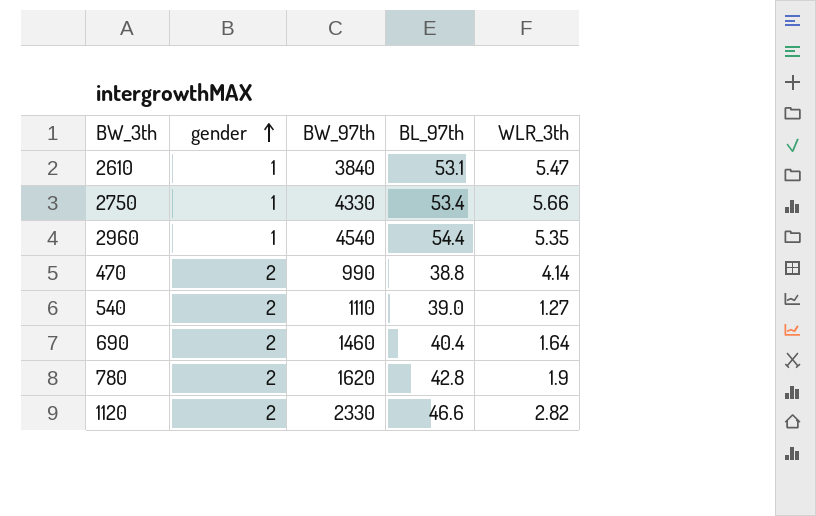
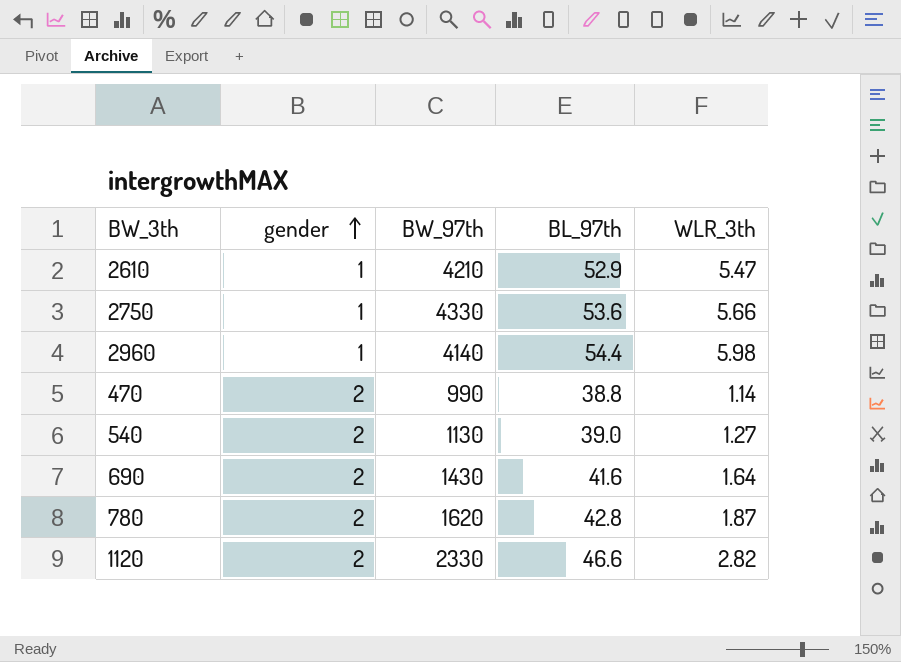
2610 | BW_97th: 3840 -> 4210
2610 | BL_97th: 53.1 -> 52.9
2750 | BL_97th: 53.4 -> 53.6
2960 | BW_97th: 4540 -> 4140
2960 | WLR_3th: 5.35 -> 5.98
470 | WLR_3th: 4.14 -> 1.14
540 | BW_97th: 1110 -> 1130
690 | BW_97th: 1460 -> 1430
690 | BL_97th: 40.4 -> 41.6
780 | WLR_3th: 1.9 -> 1.87

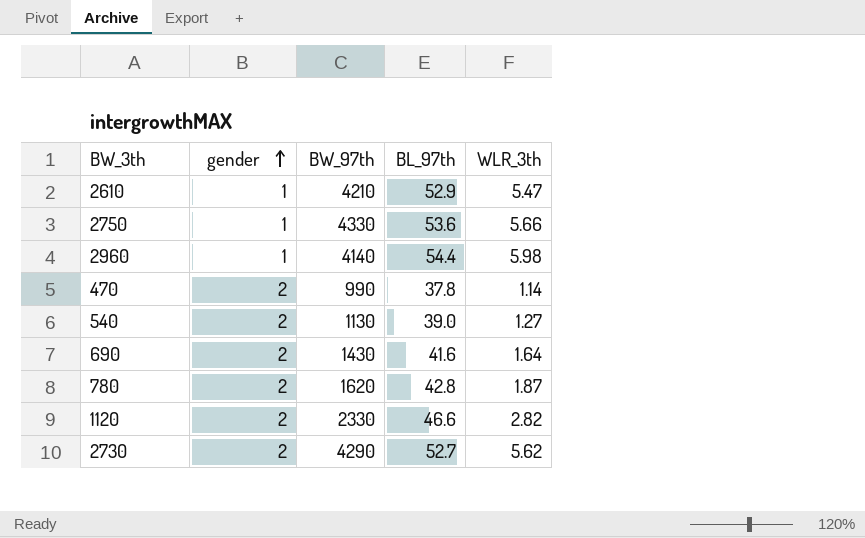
470 | BL_97th: 38.8 -> 37.8
row 2730: none -> 2 | 4290 | 52.7 | 5.62

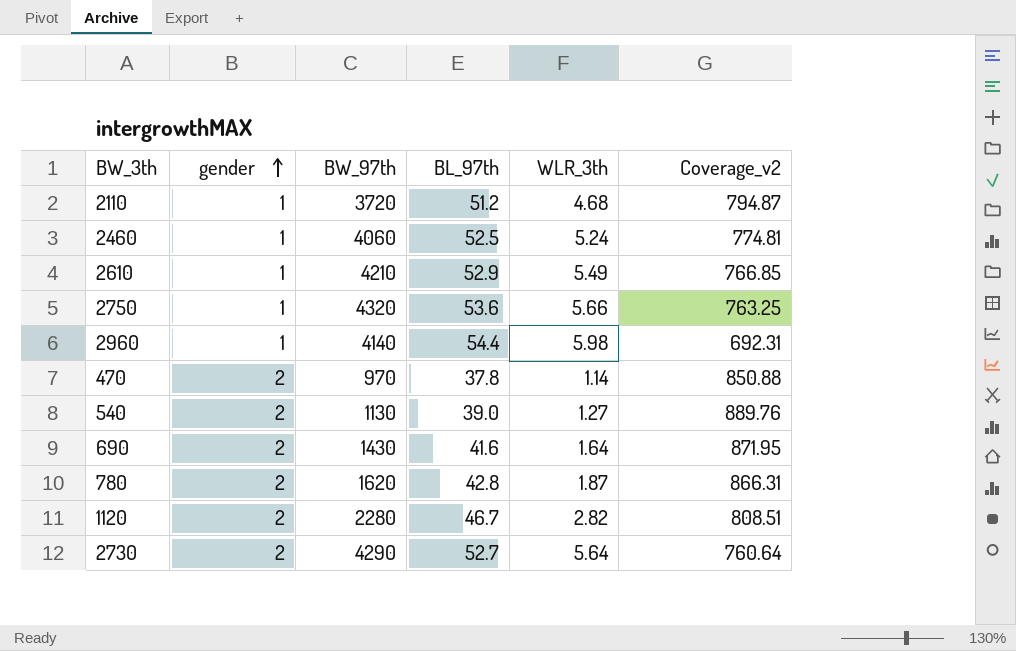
column Coverage_v2 | formula: none -> [BW_97th] / [WLR_3th]
row 2110: none -> 1 | 3720 | 51.2 | 4.68 | 794.87
row 2460: none -> 1 | 4060 | 52.5 | 5.24 | 774.81
2610 | WLR_3th: 5.47 -> 5.49
2750 | BW_97th: 4330 -> 4320
470 | BW_97th: 990 -> 970
1120 | BW_97th: 2330 -> 2280
1120 | BL_97th: 46.6 -> 46.7
2730 | WLR_3th: 5.62 -> 5.64

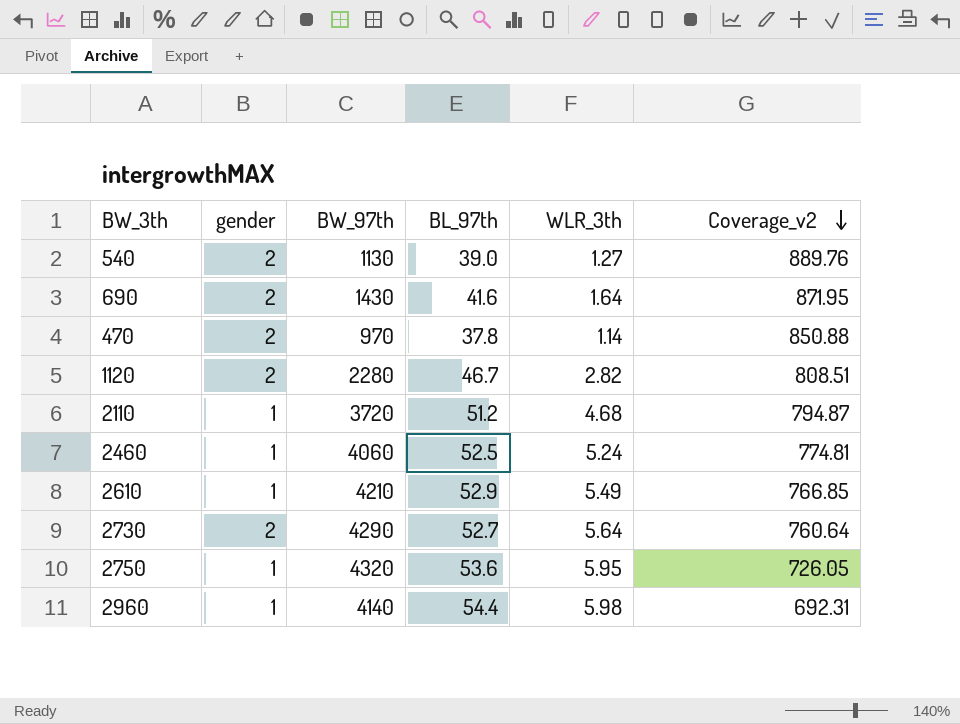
row order: gender ascending -> Coverage_v2 descending
row 780: 2 | 1620 | 42.8 | 1.87 | 866.31 -> none
2750 | WLR_3th: 5.66 -> 5.95
2750 | Coverage_v2: 763.25 -> 726.05

